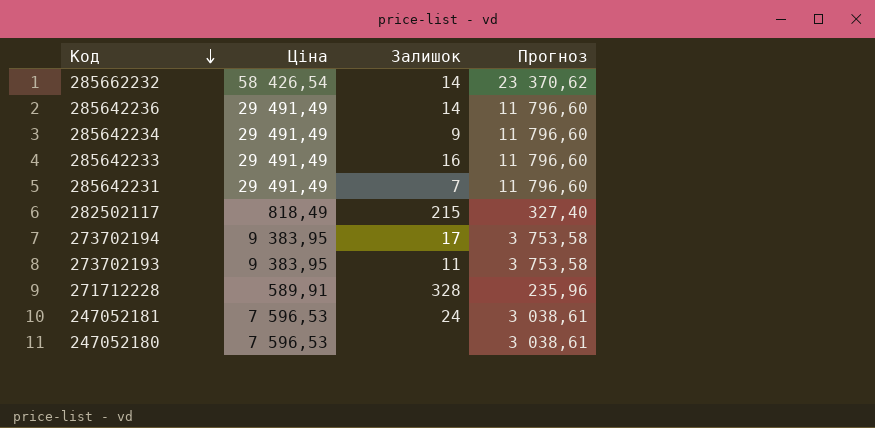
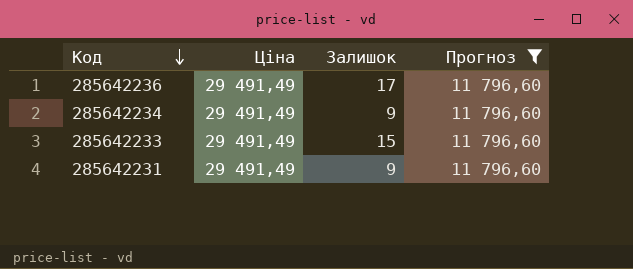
filter: none -> Прогноз = 11 796,60
285642236 | Залишок: 14 -> 17
285642233 | Залишок: 16 -> 15
285642231 | Залишок: 7 -> 9

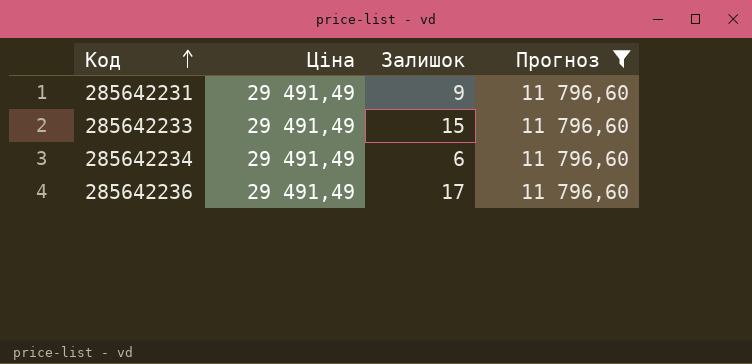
row order: Код descending -> Код ascending
285642234 | Залишок: 9 -> 6

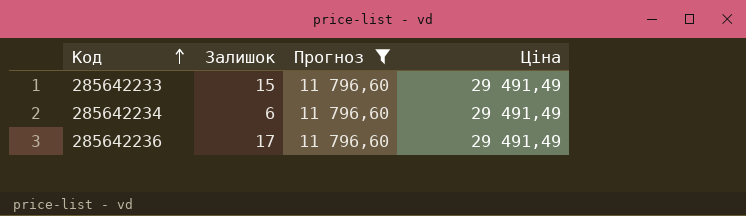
column Ціна | position: 2 -> 4
row 285642231: 29 491,49 | 9 | 11 796,60 -> none

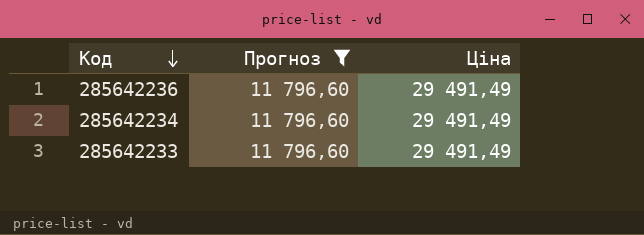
row order: Код ascending -> Код descending
column Залишок | position: 2 -> none

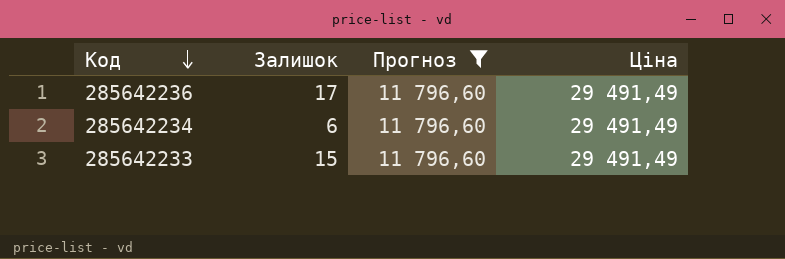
column Залишок | position: none -> 2

